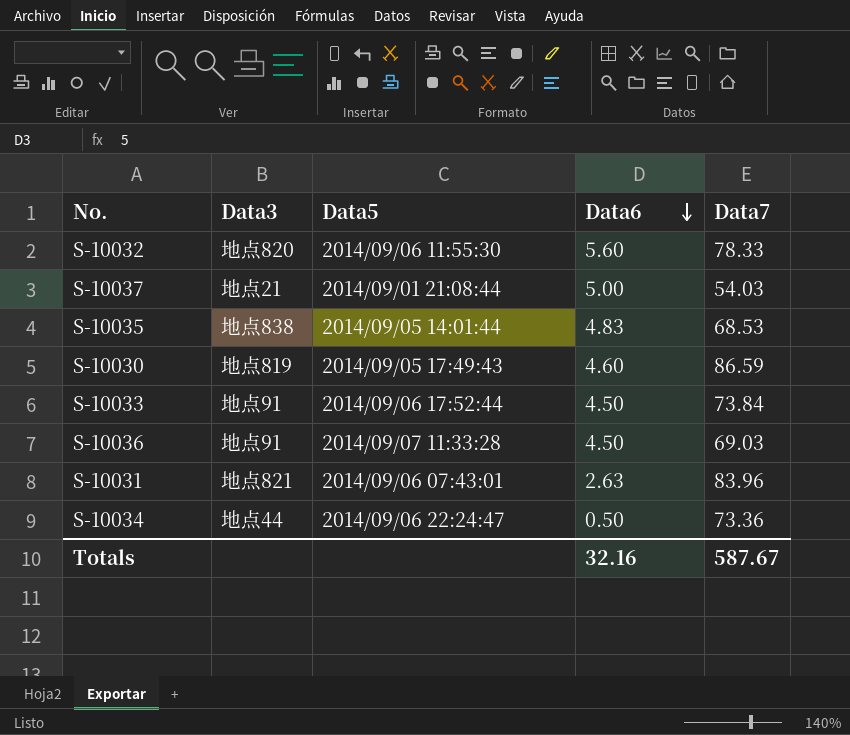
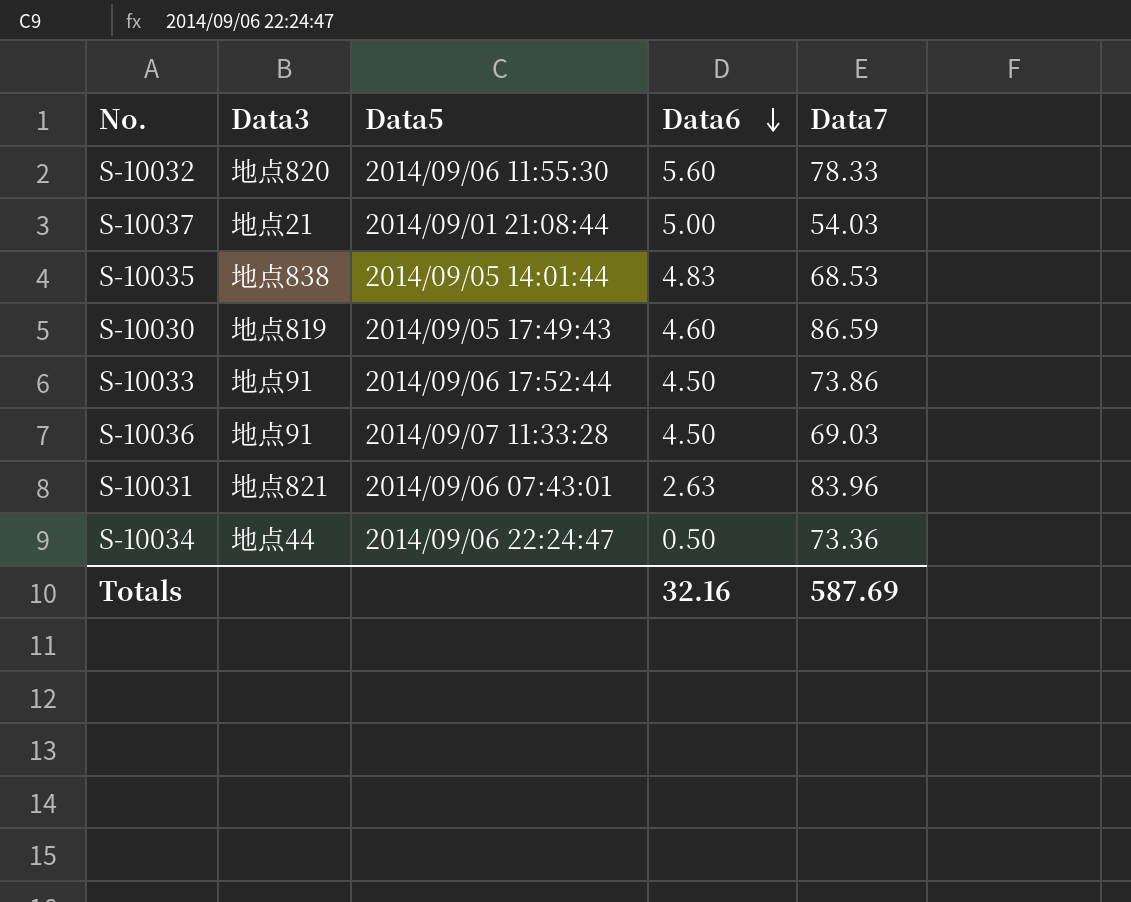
S-10033 | Data7: 73.84 -> 73.86
Totals | Data7: 587.67 -> 587.69

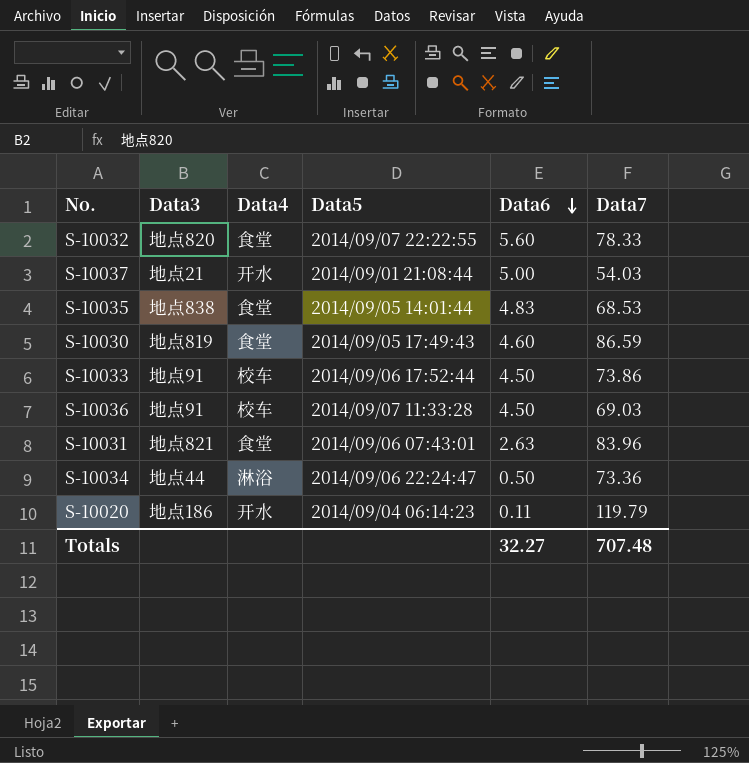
column Data4 | position: none -> 3
S-10032 | Data5: 2014/09/06 11:55:30 -> 2014/09/07 22:22:55
row S-10020: none -> 地点186 | 开水 | 2014/09/04 06:14:23 | 0.11 | 119.79
Totals | Data6: 32.16 -> 32.27
Totals | Data7: 587.69 -> 707.48

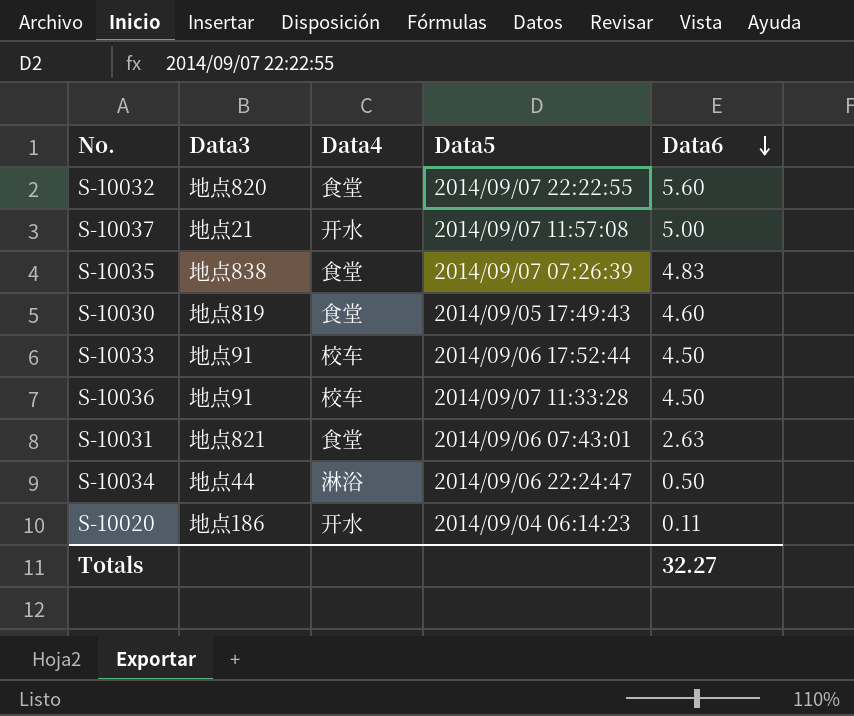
column Data7 | position: 6 -> none
S-10037 | Data5: 2014/09/01 21:08:44 -> 2014/09/07 11:57:08
S-10035 | Data5: 2014/09/05 14:01:44 -> 2014/09/07 07:26:39

